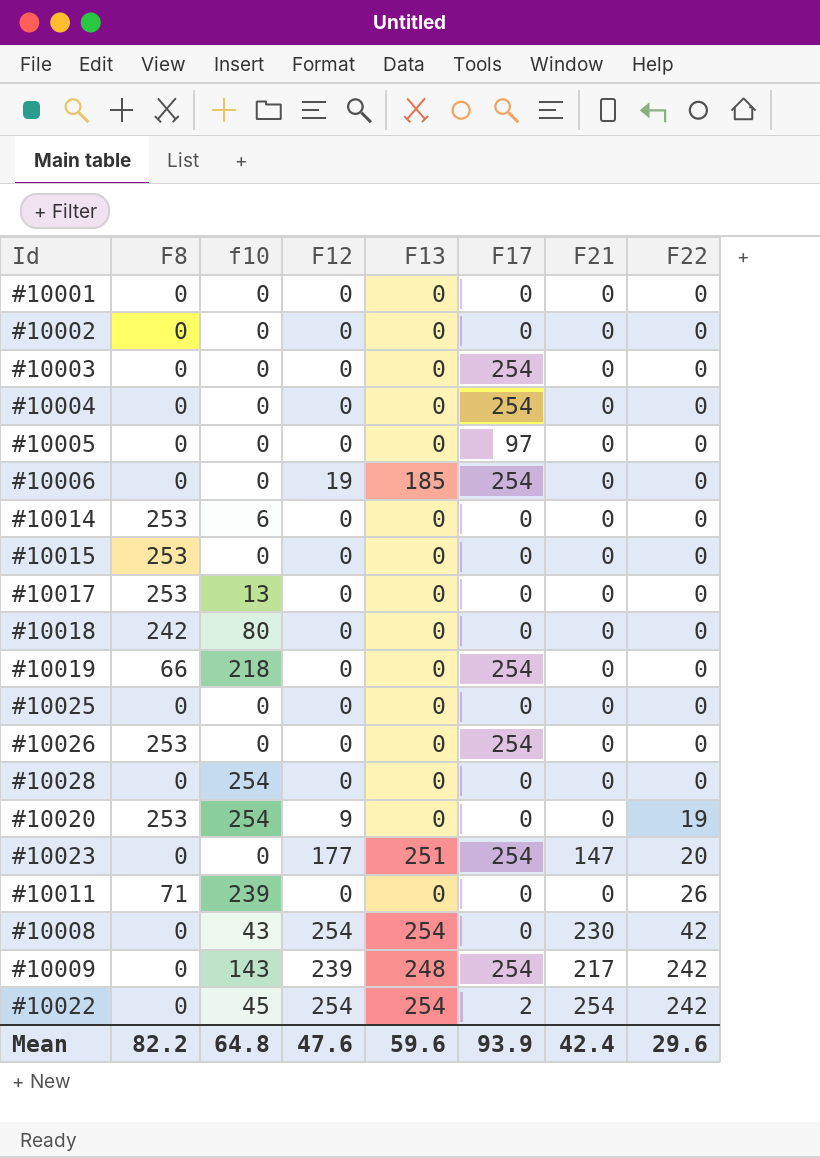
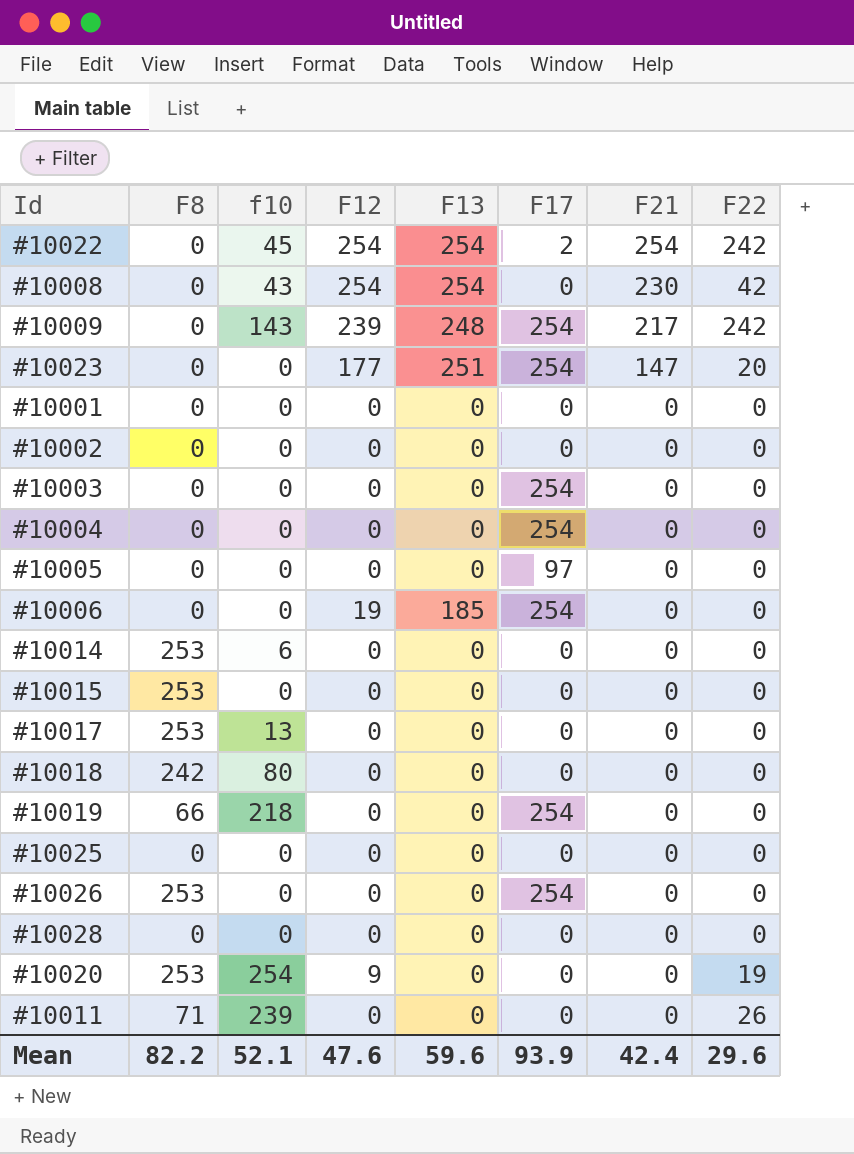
row order: F22 ascending -> F21 descending
#10028 | f10: 254 -> 0
Mean | f10: 64.8 -> 52.1

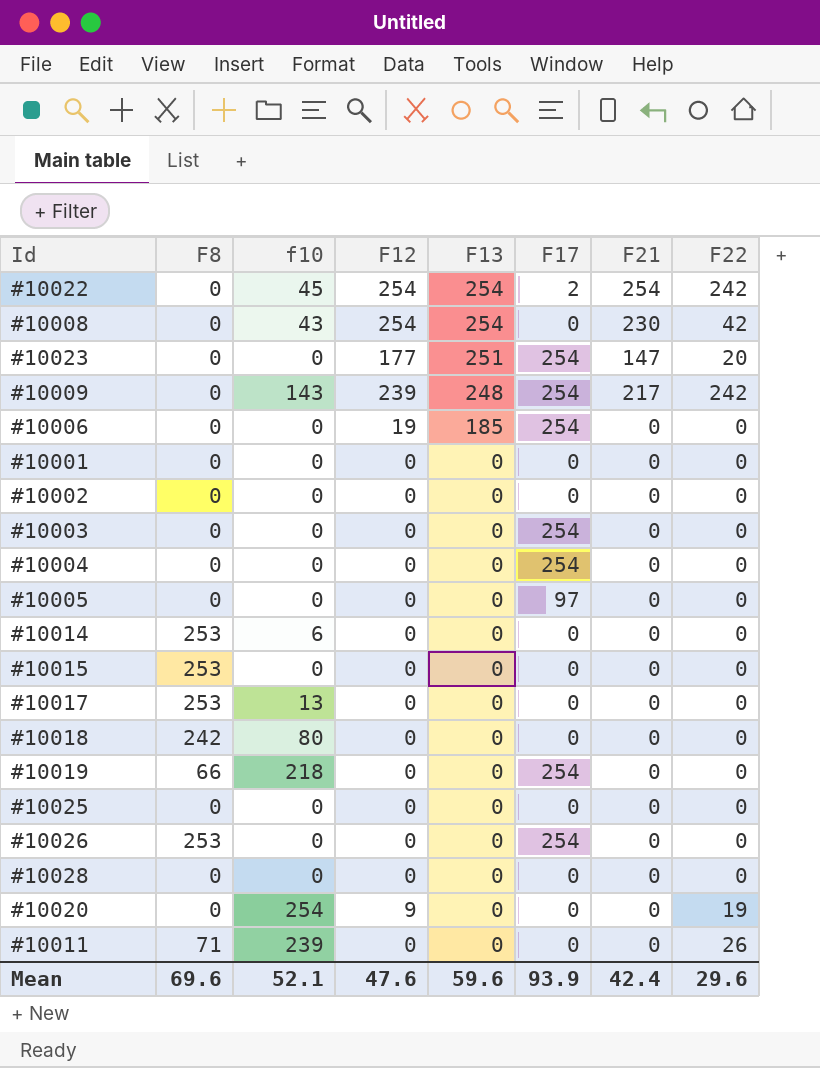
row order: F21 descending -> F13 descending
#10020 | F8: 253 -> 0
Mean | F8: 82.2 -> 69.6

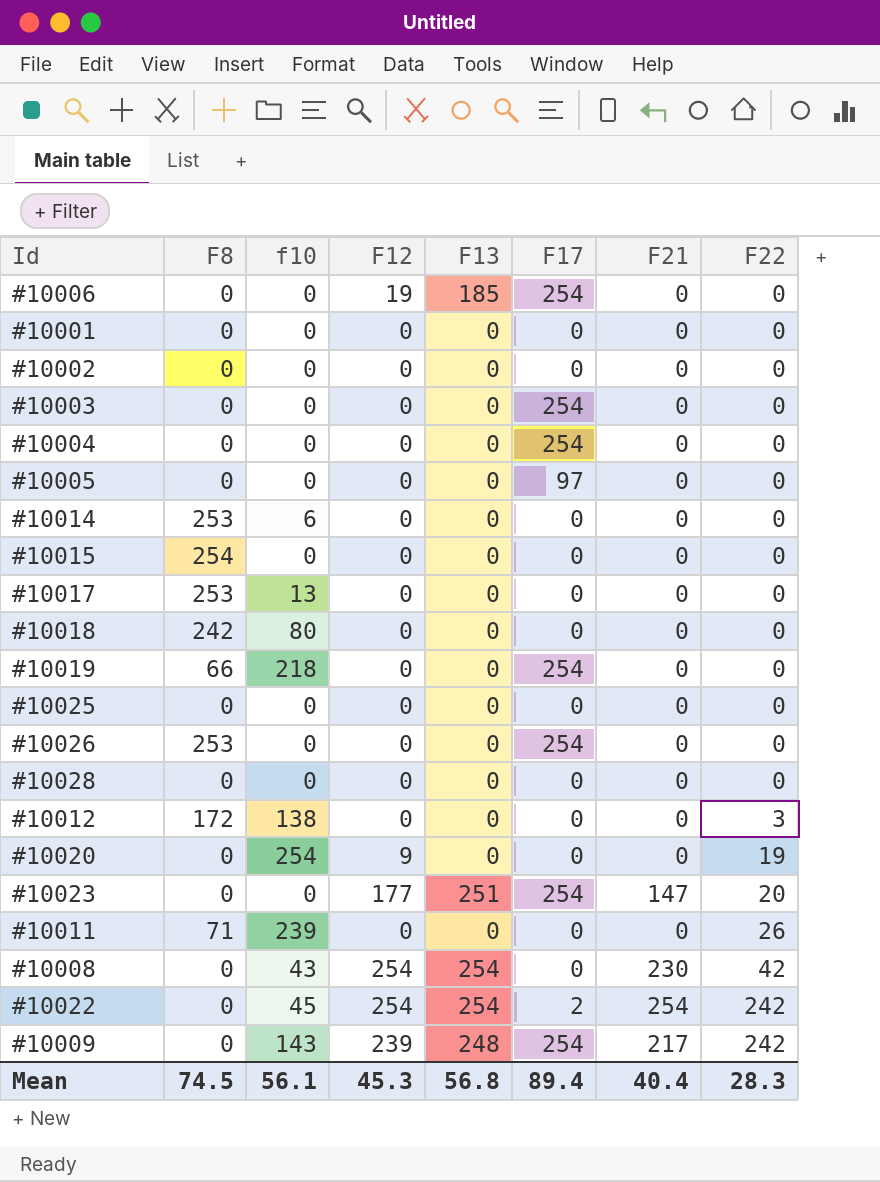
row order: F13 descending -> F22 ascending
#10015 | F8: 253 -> 254
row #10012: none -> 172 | 138 | 0 | 0 | 0 | 0 | 3
Mean | F8: 69.6 -> 74.5
Mean | f10: 52.1 -> 56.1
Mean | F12: 47.6 -> 45.3
Mean | F13: 59.6 -> 56.8
Mean | F17: 93.9 -> 89.4
Mean | F21: 42.4 -> 40.4
Mean | F22: 29.6 -> 28.3

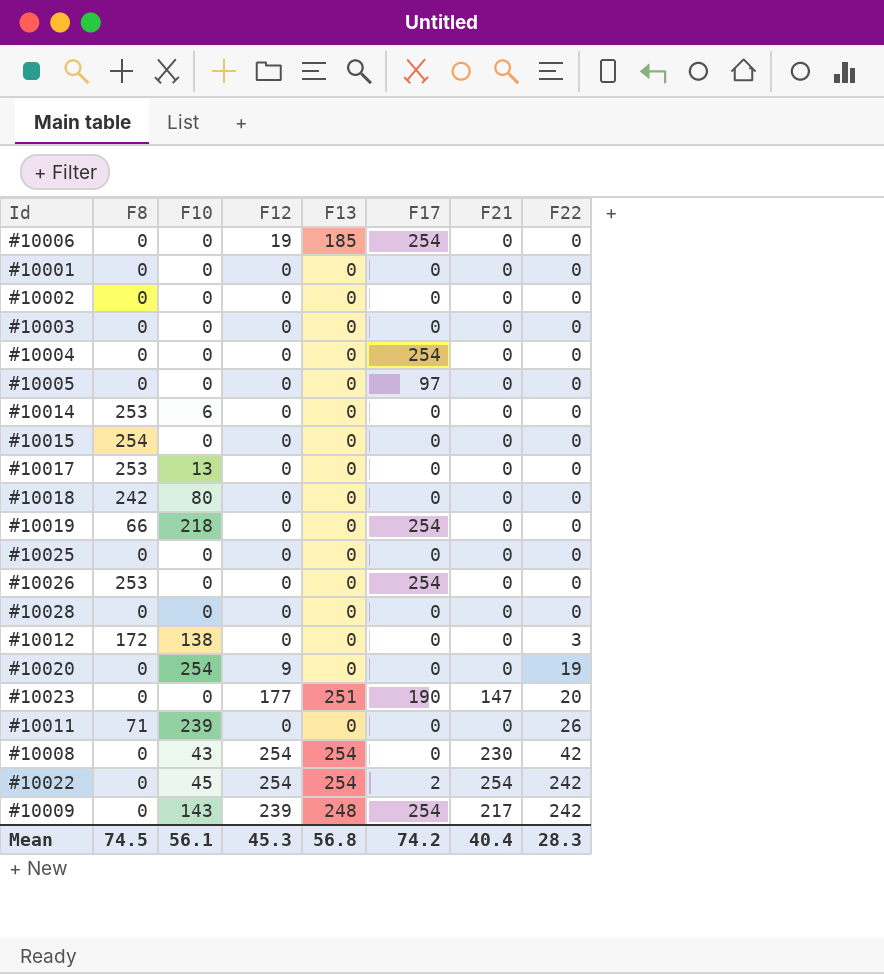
column name: f10 -> F10
#10003 | F17: 254 -> 0
#10023 | F17: 254 -> 190
Mean | F17: 89.4 -> 74.2

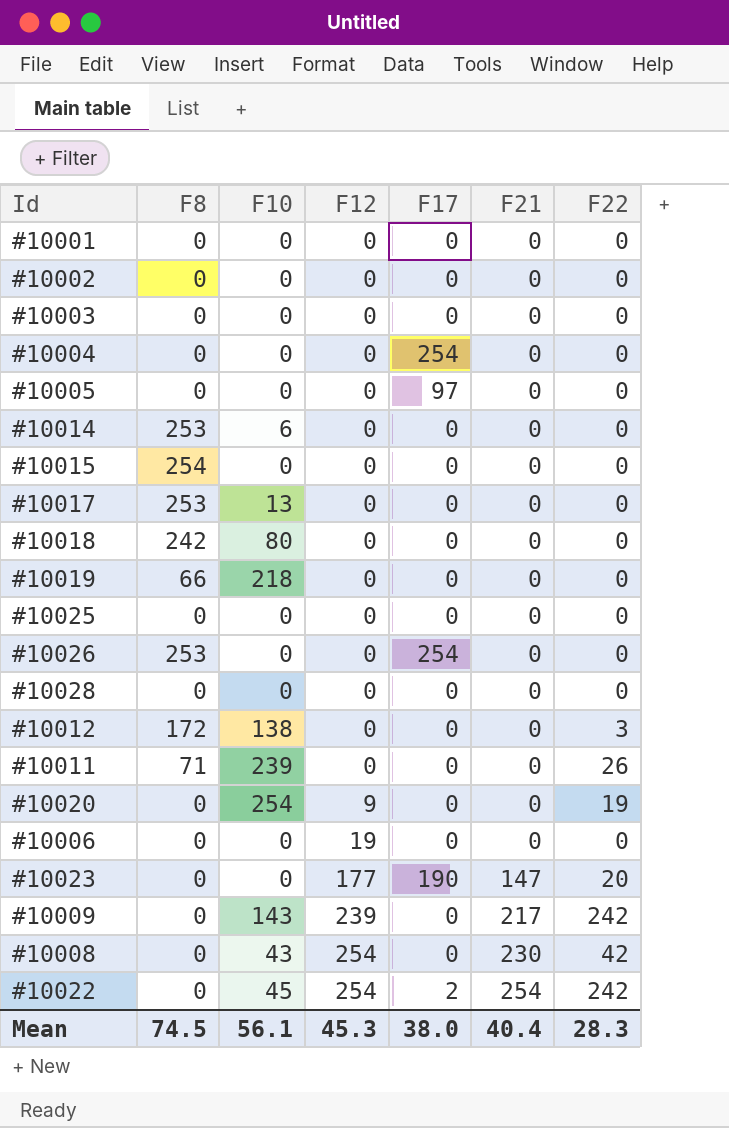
row order: F22 ascending -> F12 ascending
column F13 | position: 5 -> none
#10019 | F17: 254 -> 0
#10006 | F17: 254 -> 0
#10009 | F17: 254 -> 0
Mean | F17: 74.2 -> 38.0

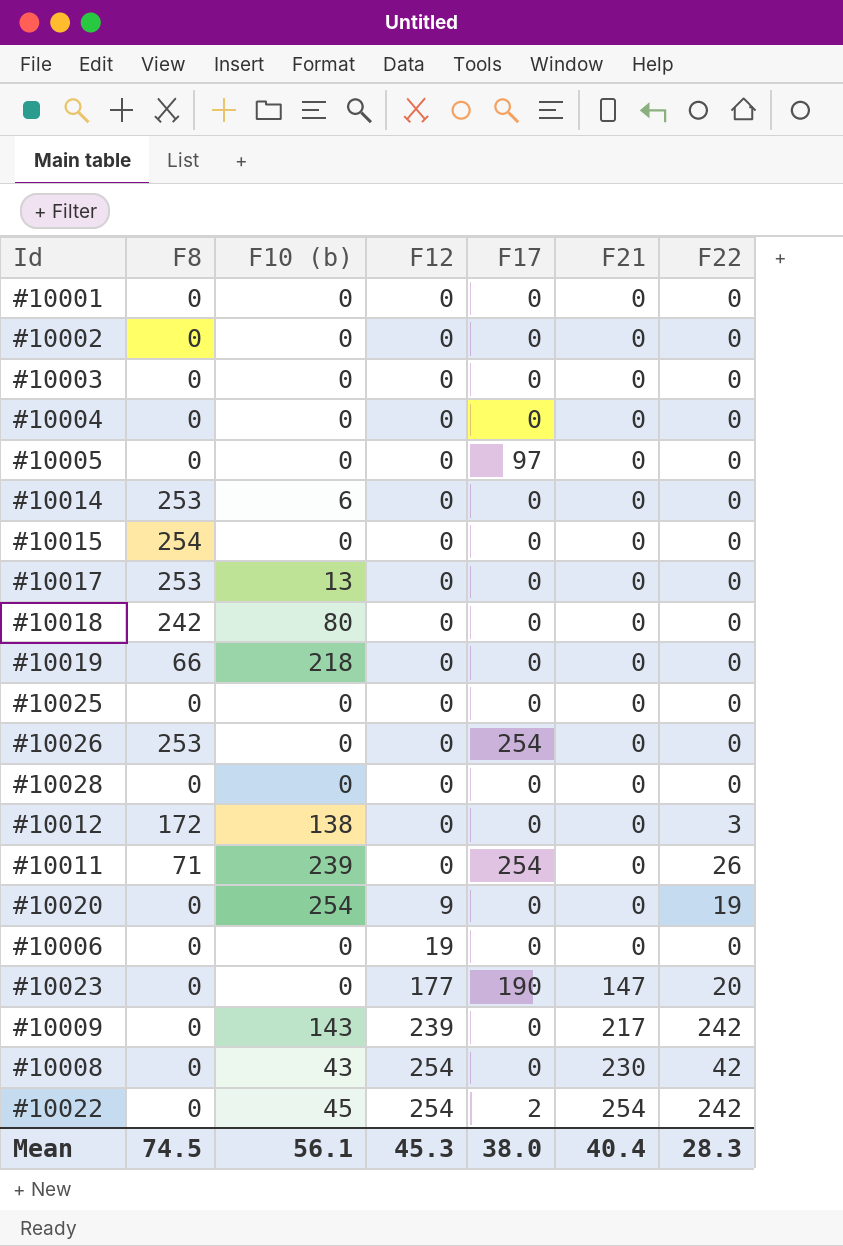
column name: F10 -> F10 (b)
#10004 | F17: 254 -> 0
#10011 | F17: 0 -> 254

